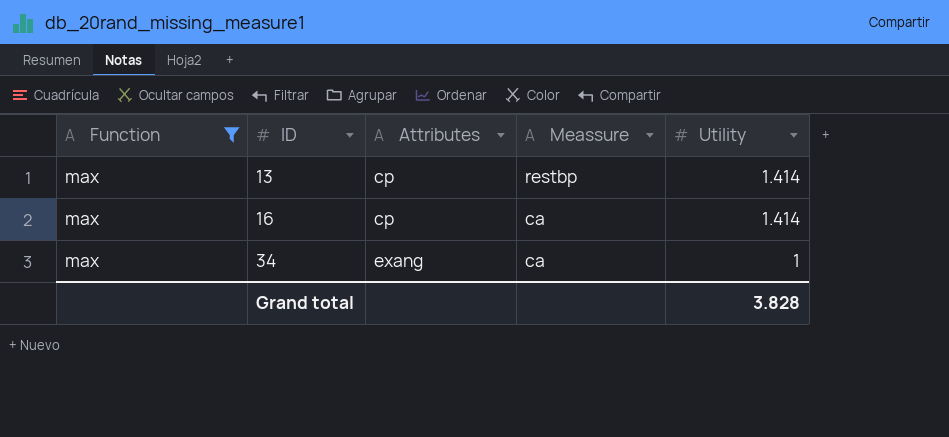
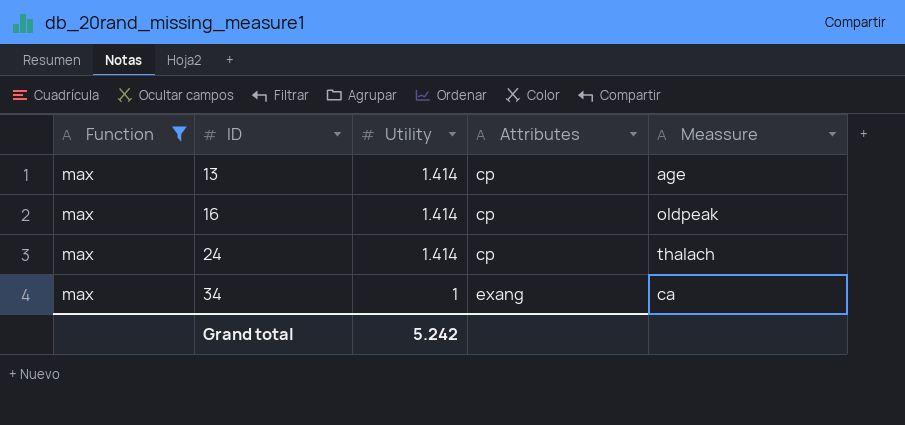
column Utility | position: 5 -> 3
13 | Meassure: restbp -> age
16 | Meassure: ca -> oldpeak
row 24: none -> max | 1.414 | cp | thalach
Grand total | Utility: 3.828 -> 5.242

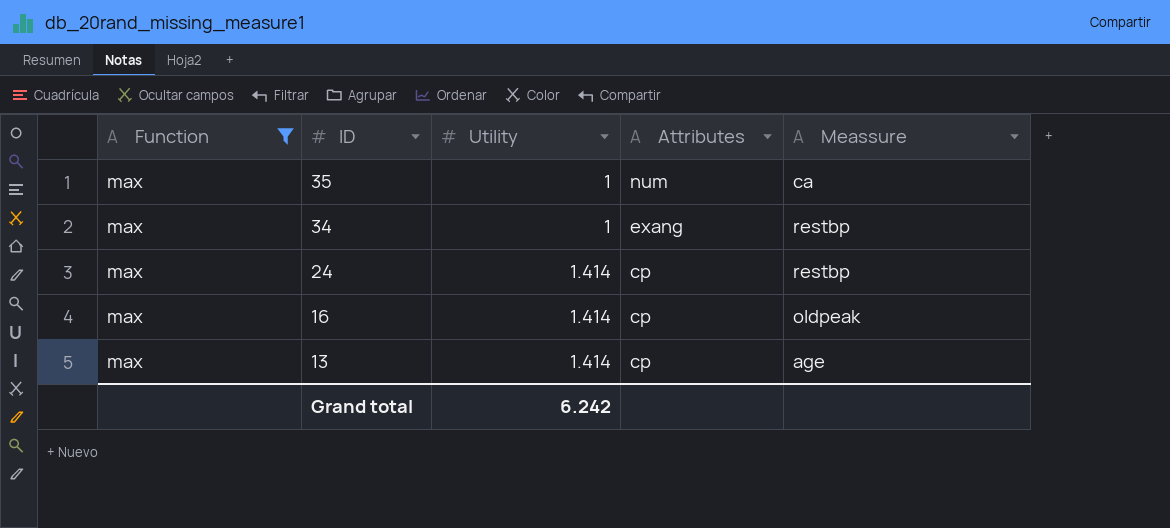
row order: ID ascending -> ID descending
row 35: none -> max | 1 | num | ca
34 | Meassure: ca -> restbp
24 | Meassure: thalach -> restbp
Grand total | Utility: 5.242 -> 6.242

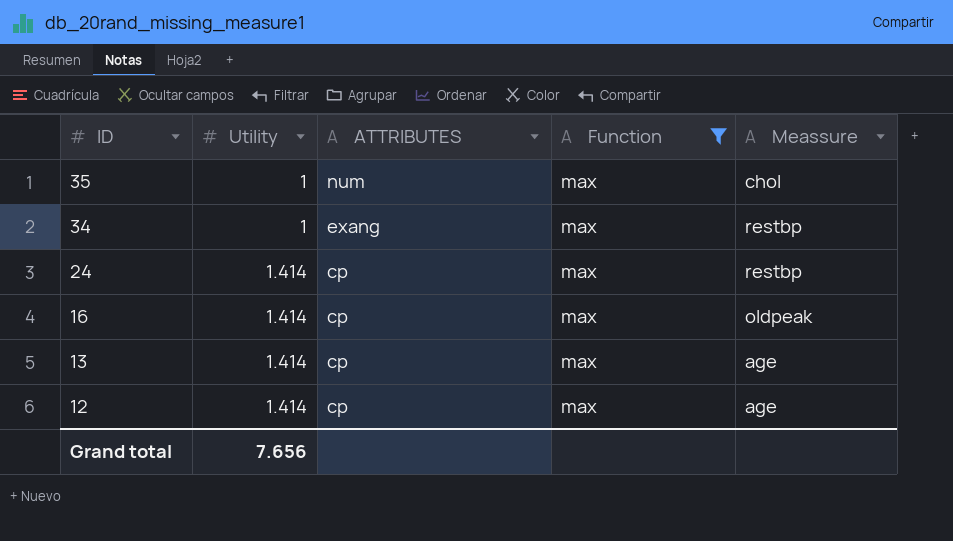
column name: Attributes -> ATTRIBUTES
column Function | position: 1 -> 4
35 | Meassure: ca -> chol
row 12: none -> 1.414 | cp | max | age
Grand total | Utility: 6.242 -> 7.656

